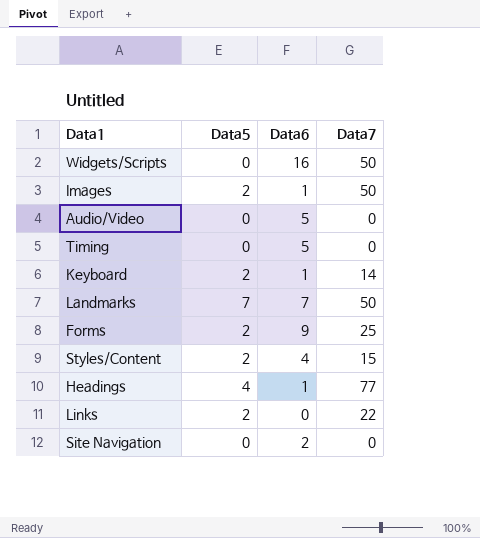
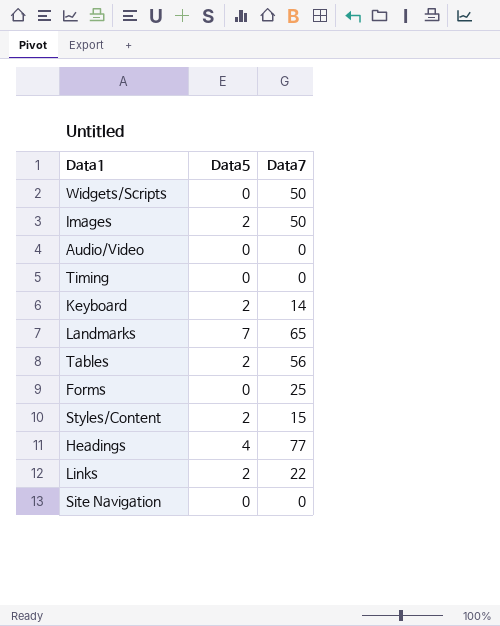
column Data6 | position: 3 -> none
Landmarks | Data7: 50 -> 65
row Tables: none -> 2 | 56
Forms | Data5: 2 -> 0

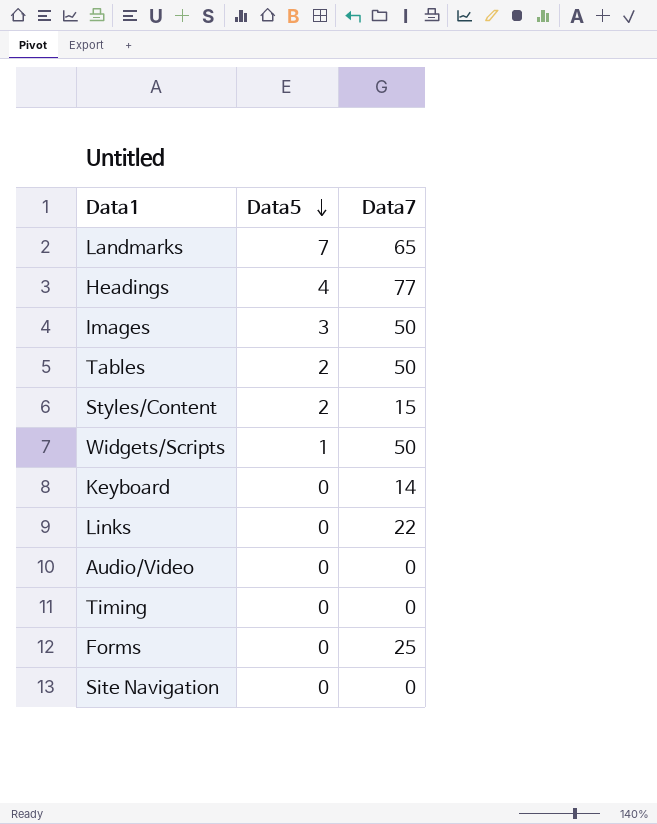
row order: none -> Data5 descending
Images | Data5: 2 -> 3
Tables | Data7: 56 -> 50
Widgets/Scripts | Data5: 0 -> 1
Keyboard | Data5: 2 -> 0
Links | Data5: 2 -> 0

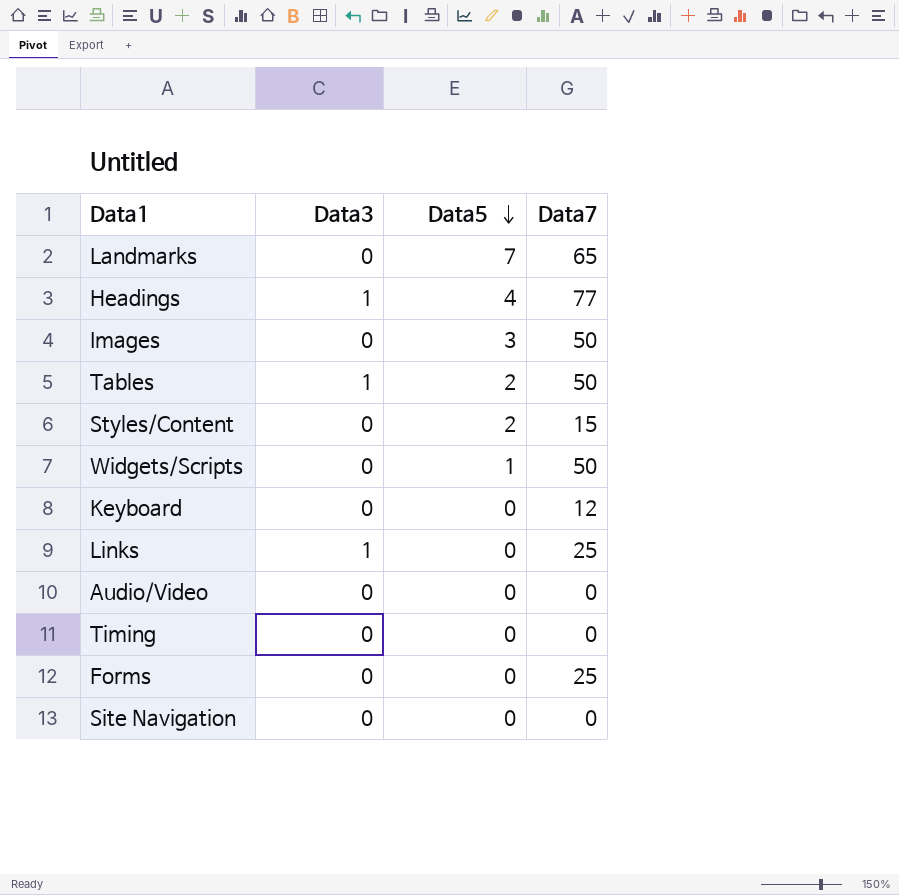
column Data3 | position: none -> 2
Keyboard | Data7: 14 -> 12
Links | Data7: 22 -> 25

